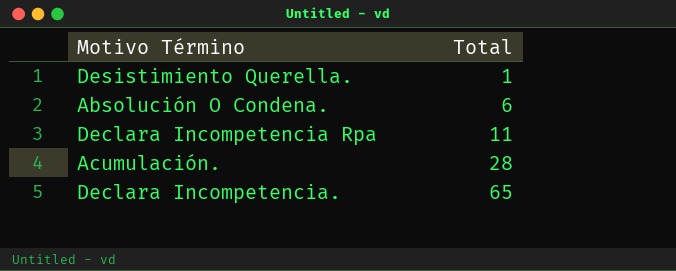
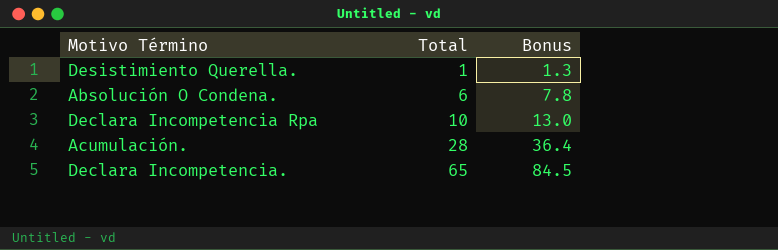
column Bonus | formula: none -> [Total] * 1.3
Declara Incompetencia Rpa | Total: 11 -> 10

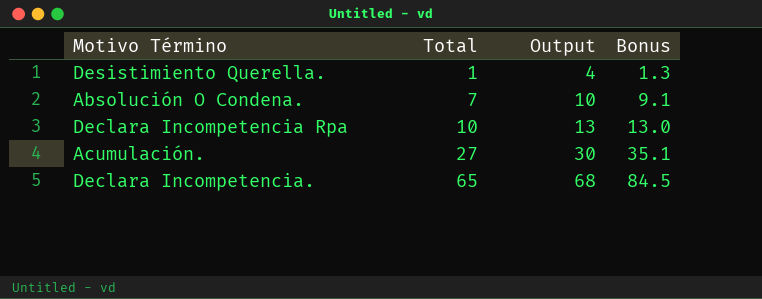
column Output | formula: none -> [Total] + 3
Absolución O Condena. | Total: 6 -> 7
Absolución O Condena. | Bonus: 7.8 -> 9.1
Acumulación. | Total: 28 -> 27
Acumulación. | Bonus: 36.4 -> 35.1

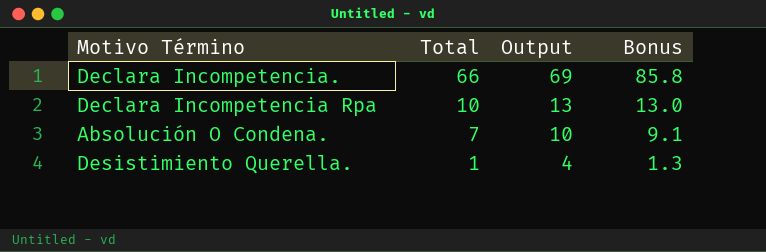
row order: Total ascending -> Total descending
row Acumulación.: 27 | 30 | 35.1 -> none
Declara Incompetencia. | Total: 65 -> 66
Declara Incompetencia. | Output: 68 -> 69
Declara Incompetencia. | Bonus: 84.5 -> 85.8

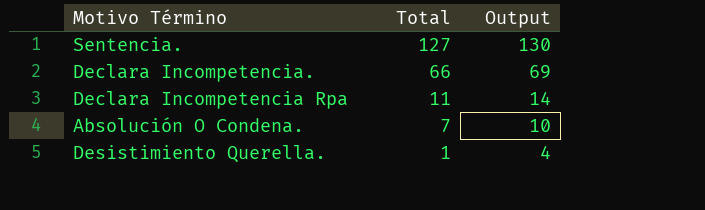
column Bonus | formula: [Total] * 1.3 -> none
row Sentencia.: none -> 127 | 130
Declara Incompetencia Rpa | Total: 10 -> 11
Declara Incompetencia Rpa | Output: 13 -> 14

